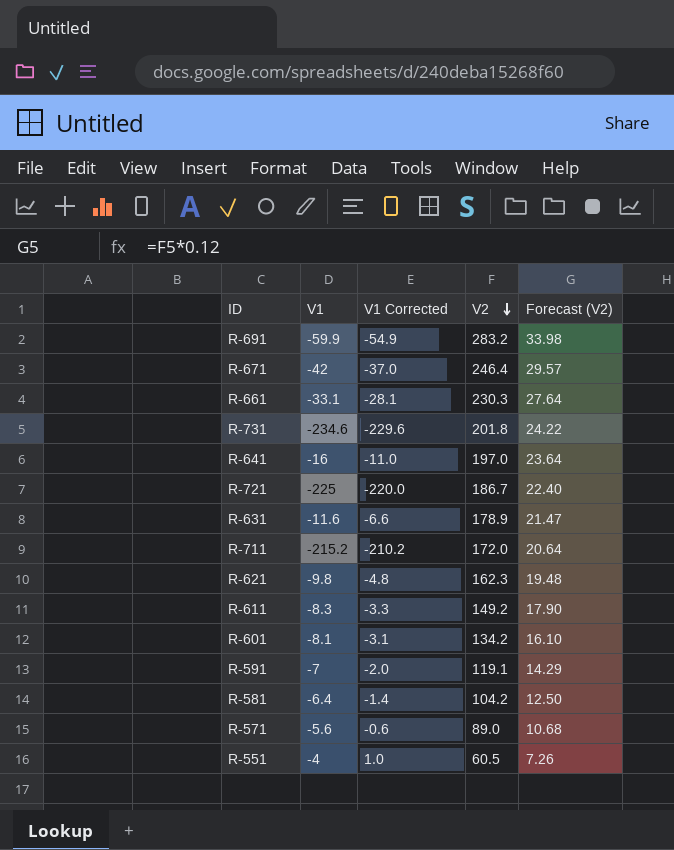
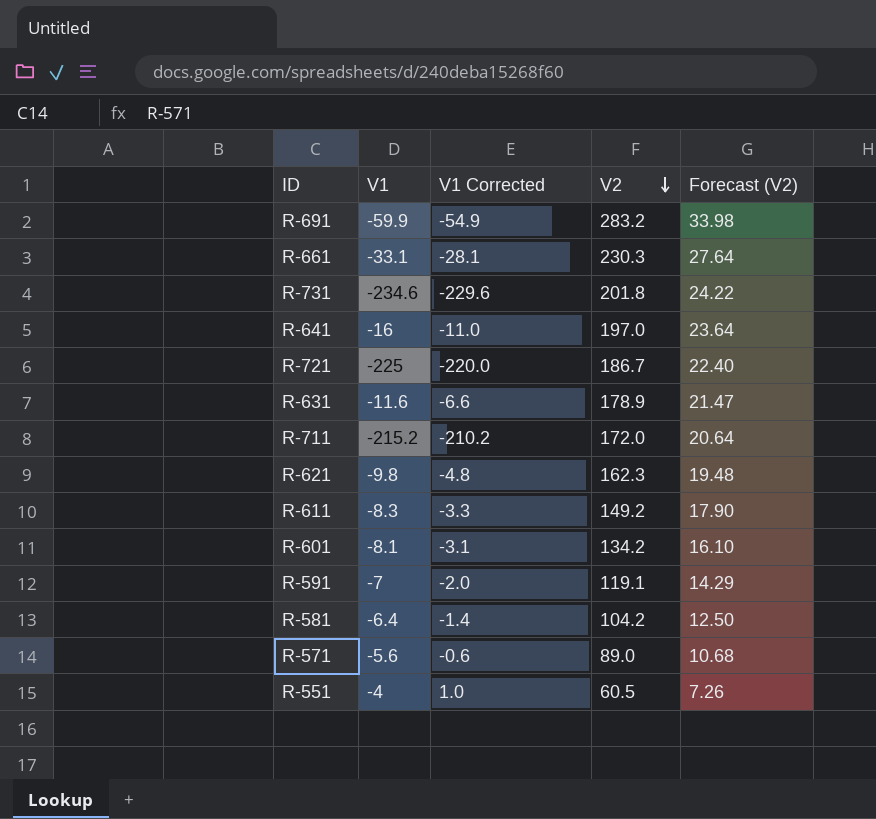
row R-671: -42 | -37.0 | 246.4 | 29.57 -> none

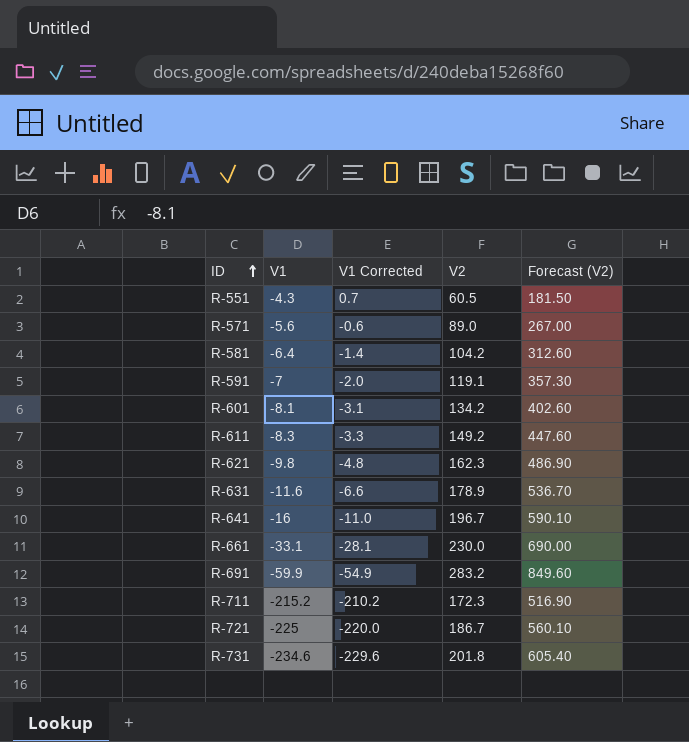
row order: V2 descending -> ID ascending
column Forecast (V2) | formula: [V2] * 0.12 -> [V2] * 3
R-551 | V1: -4 -> -4.3
R-551 | V1 Corrected: 1.0 -> 0.7
R-641 | V2: 197.0 -> 196.7
R-661 | V2: 230.3 -> 230.0
R-711 | V2: 172.0 -> 172.3

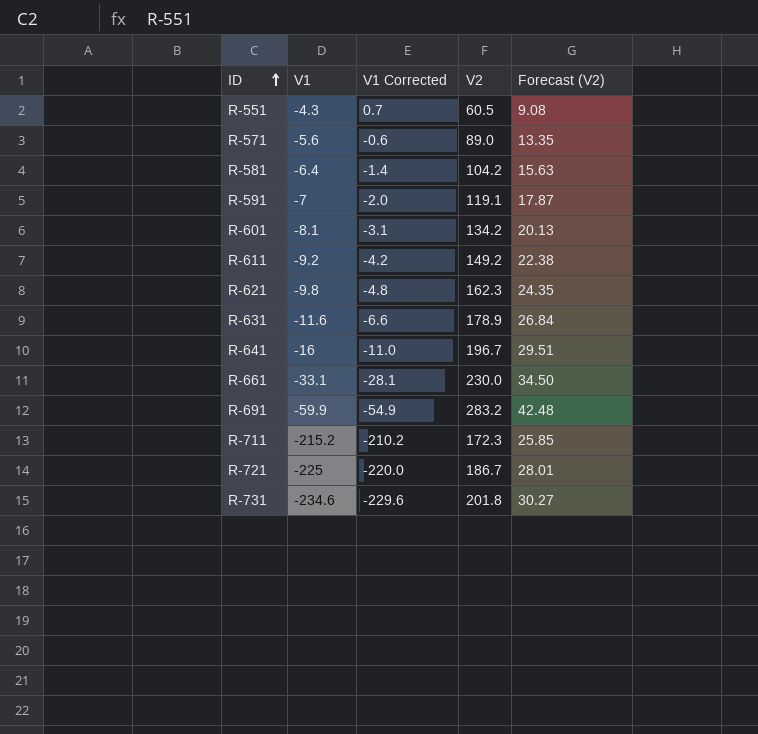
column Forecast (V2) | formula: [V2] * 3 -> [V2] * 0.15
R-611 | V1: -8.3 -> -9.2
R-611 | V1 Corrected: -3.3 -> -4.2

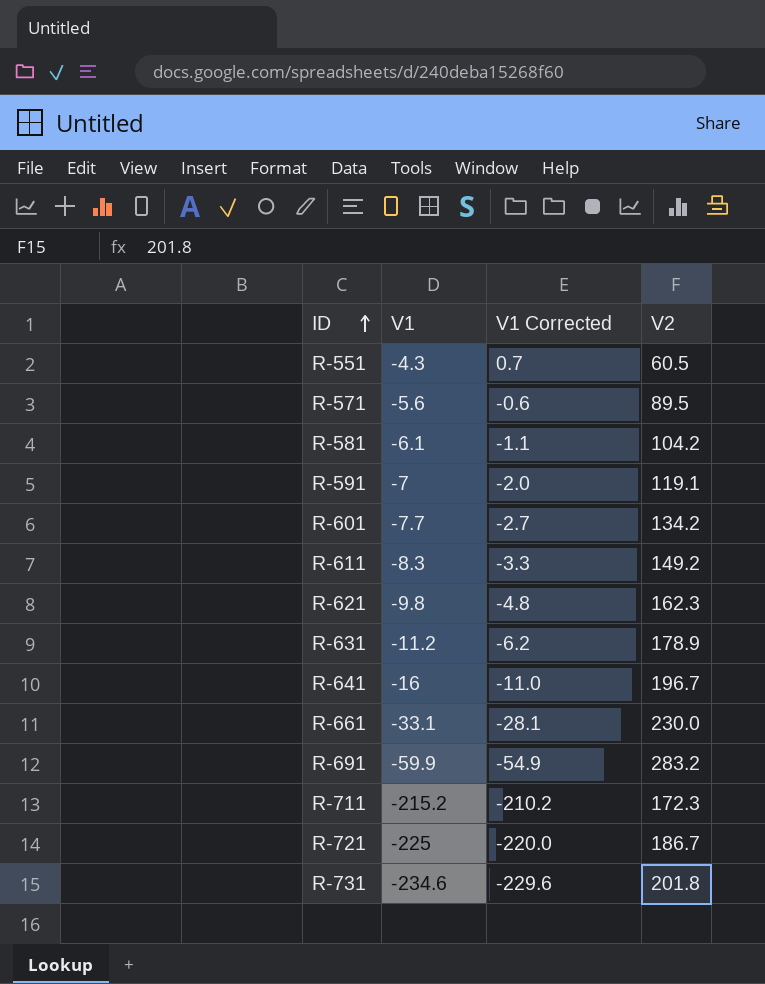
column Forecast (V2) | formula: [V2] * 0.15 -> none
R-571 | V2: 89.0 -> 89.5
R-581 | V1: -6.4 -> -6.1
R-581 | V1 Corrected: -1.4 -> -1.1
R-601 | V1: -8.1 -> -7.7
R-601 | V1 Corrected: -3.1 -> -2.7
R-611 | V1: -9.2 -> -8.3
R-611 | V1 Corrected: -4.2 -> -3.3
R-631 | V1: -11.6 -> -11.2
R-631 | V1 Corrected: -6.6 -> -6.2

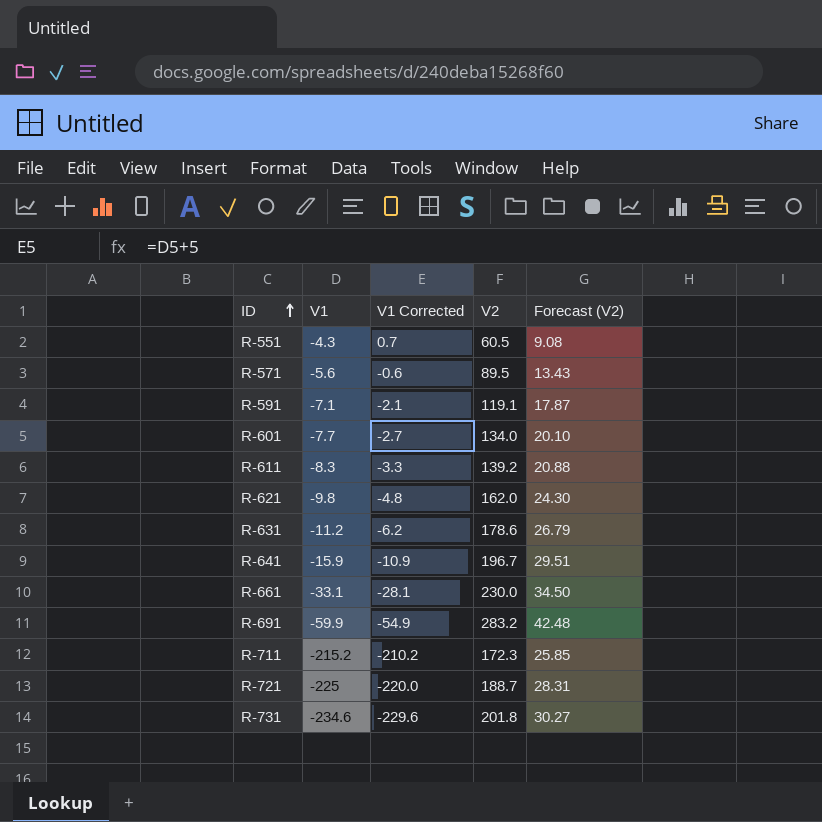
column Forecast (V2) | formula: none -> [V2] * 0.15
row R-581: -6.1 | -1.1 | 104.2 -> none
R-591 | V1: -7 -> -7.1
R-591 | V1 Corrected: -2.0 -> -2.1
R-601 | V2: 134.2 -> 134.0
R-611 | V2: 149.2 -> 139.2
R-621 | V2: 162.3 -> 162.0
R-631 | V2: 178.9 -> 178.6
R-641 | V1: -16 -> -15.9
R-641 | V1 Corrected: -11.0 -> -10.9
R-721 | V2: 186.7 -> 188.7

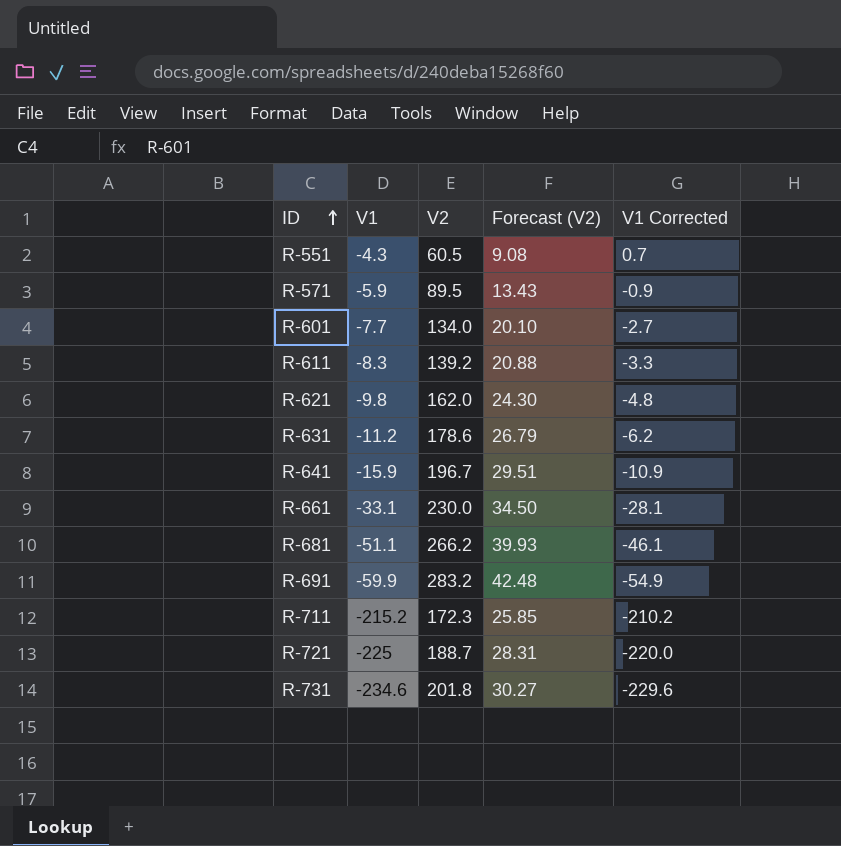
column V1 Corrected | position: 3 -> 5
row R-591: -7.1 | -2.1 | 119.1 | 17.87 -> none
R-571 | V1: -5.6 -> -5.9
R-571 | V1 Corrected: -0.6 -> -0.9
row R-681: none -> -51.1 | 266.2 | 39.93 | -46.1

